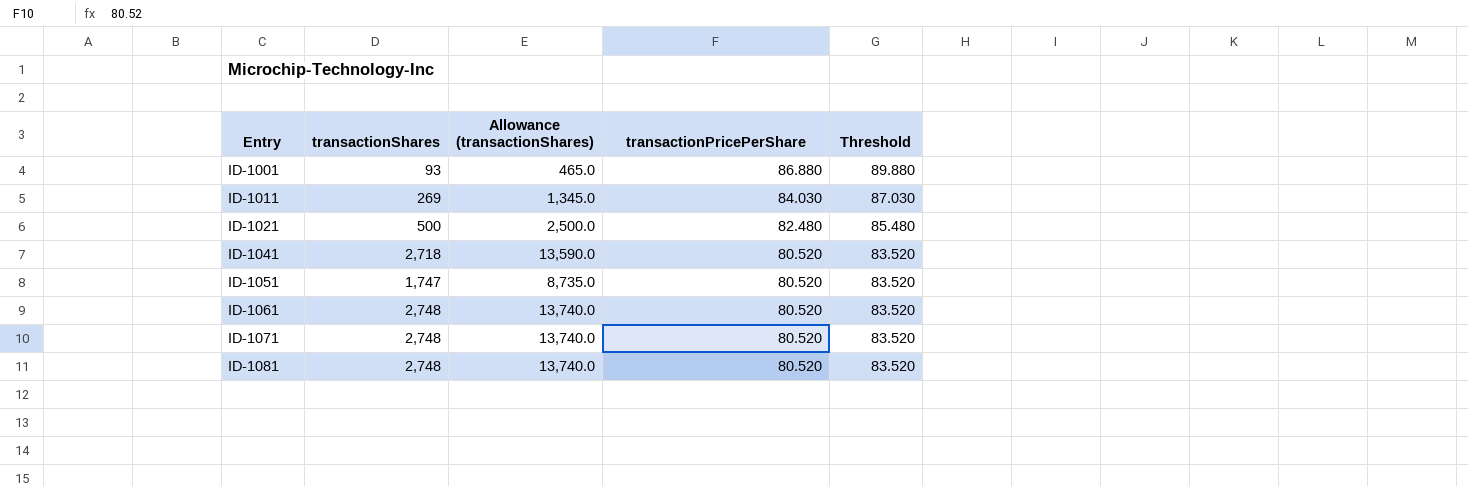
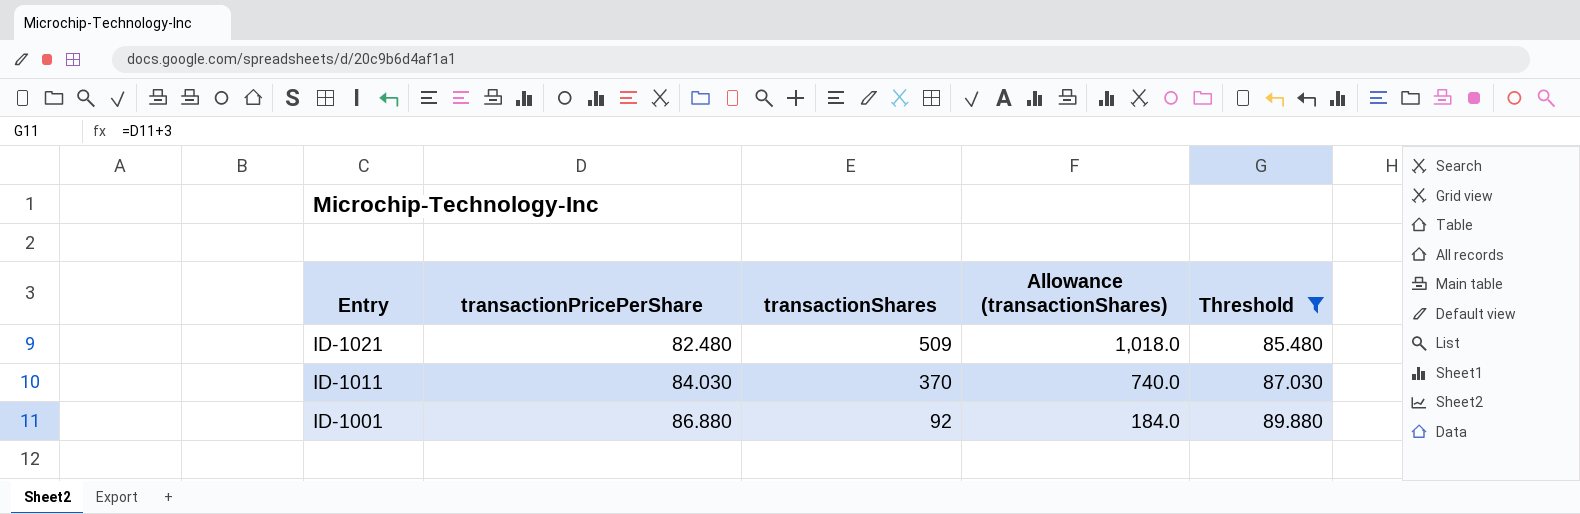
filter: none -> Threshold != 83.520
row order: Entry ascending -> Entry descending
column transactionPricePerShare | position: 4 -> 2
column Allowance (transactionShares) | formula: [transactionShares] * 5 -> [transactionShares] * 2
ID-1021 | transactionShares: 500 -> 509
ID-1011 | transactionShares: 269 -> 370
ID-1001 | transactionShares: 93 -> 92

